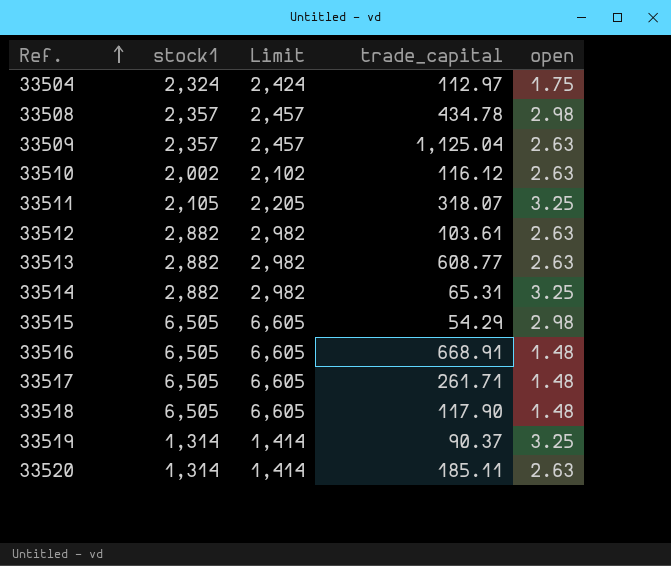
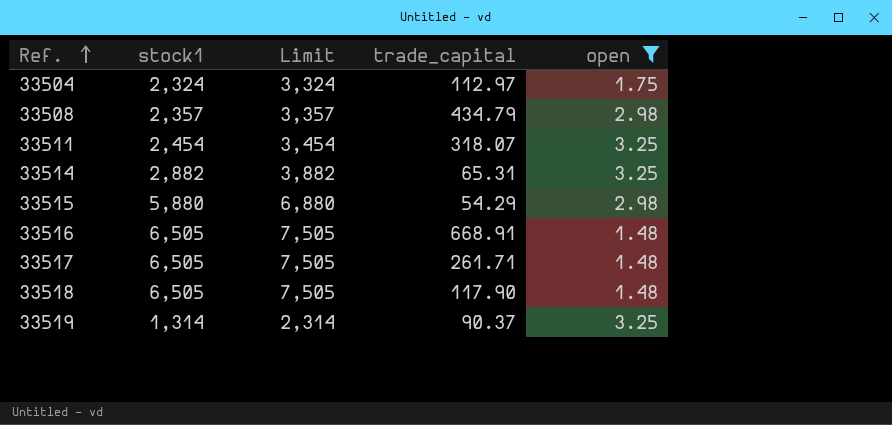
filter: none -> open != 2.63
column Limit | formula: [stock1] + 100 -> [stock1] + 1000
33508 | trade_capital: 434.78 -> 434.79
33511 | stock1: 2,105 -> 2,454
33515 | stock1: 6,505 -> 5,880

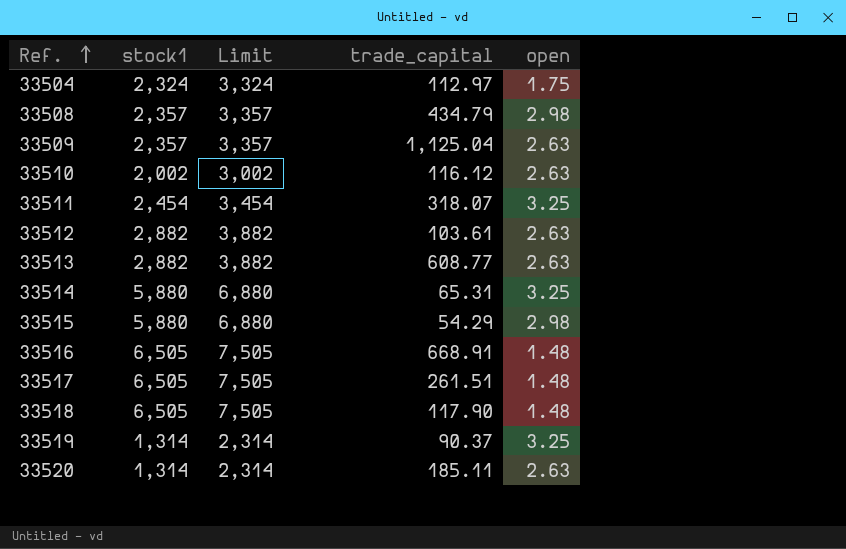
filter: open != 2.63 -> none
33514 | stock1: 2,882 -> 5,880
33514 | Limit: 3,882 -> 6,880
33517 | trade_capital: 261.71 -> 261.51

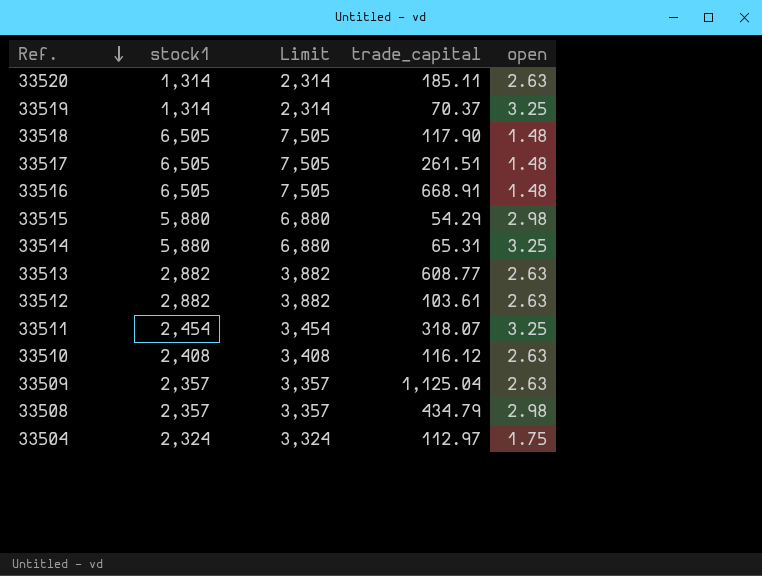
row order: Ref. ascending -> Ref. descending
33519 | trade_capital: 90.37 -> 70.37
33510 | stock1: 2,002 -> 2,408
33510 | Limit: 3,002 -> 3,408

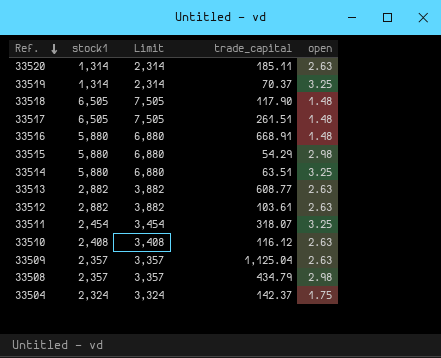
33516 | stock1: 6,505 -> 5,880
33516 | Limit: 7,505 -> 6,880
33514 | trade_capital: 65.31 -> 63.51
33504 | trade_capital: 112.97 -> 142.37

